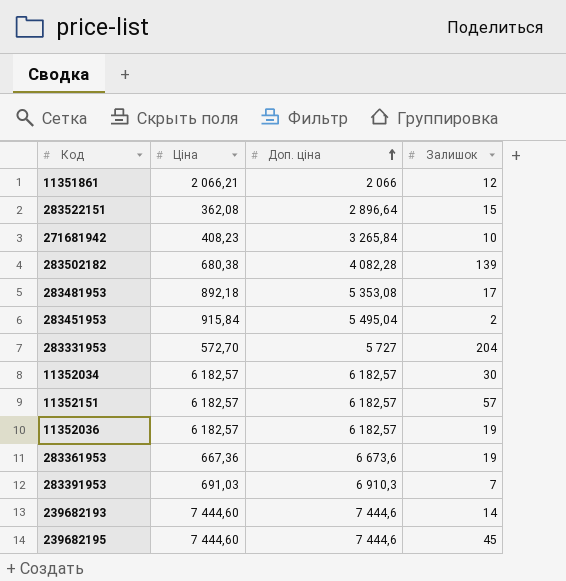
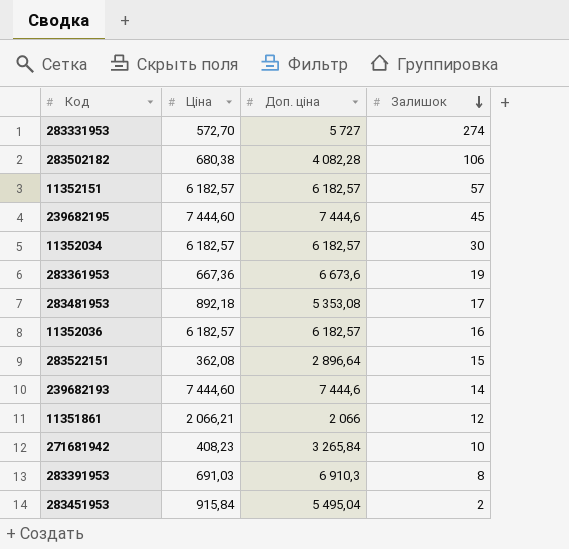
row order: Доп. ціна ascending -> Залишок descending
283331953 | Залишок: 204 -> 274
283502182 | Залишок: 139 -> 106
11352036 | Залишок: 19 -> 16
283391953 | Залишок: 7 -> 8

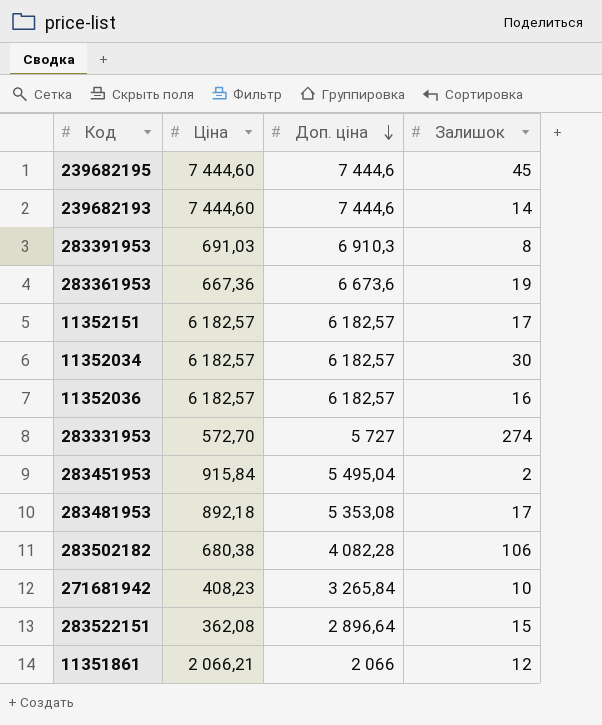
row order: Залишок descending -> Доп. ціна descending
11352151 | Залишок: 57 -> 17

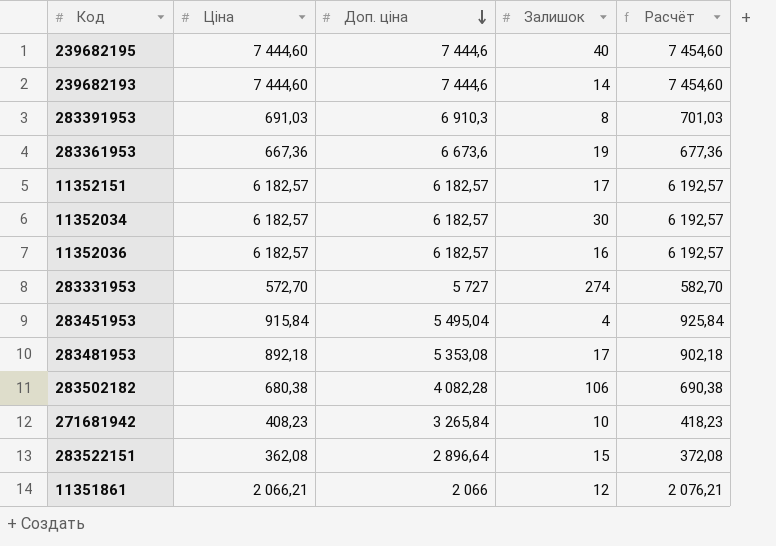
column Расчёт | formula: none -> [Ціна] + 10
239682195 | Залишок: 45 -> 40
283451953 | Залишок: 2 -> 4

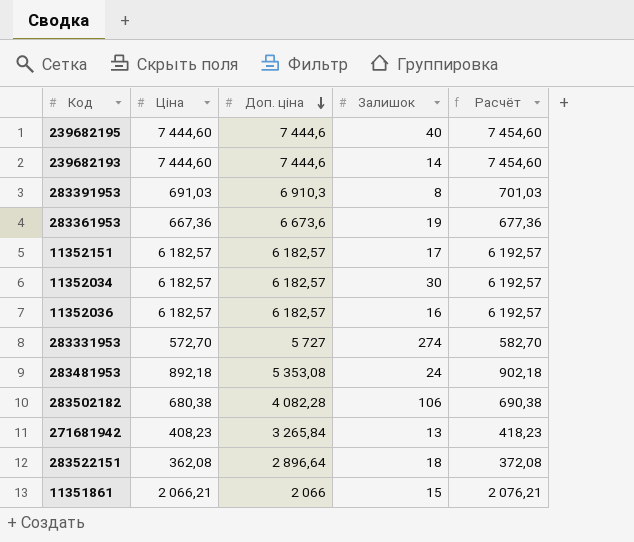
row 283451953: 915,84 | 5 495,04 | 4 | 925,84 -> none
283481953 | Залишок: 17 -> 24
271681942 | Залишок: 10 -> 13
283522151 | Залишок: 15 -> 18
11351861 | Залишок: 12 -> 15

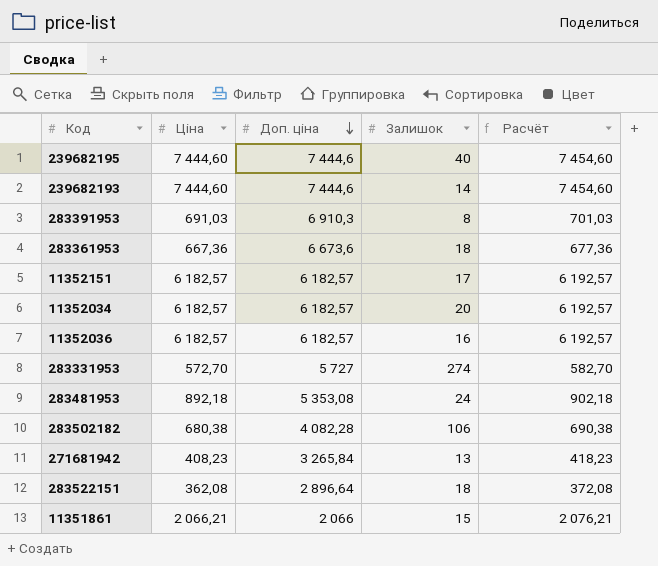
283361953 | Залишок: 19 -> 18
11352034 | Залишок: 30 -> 20

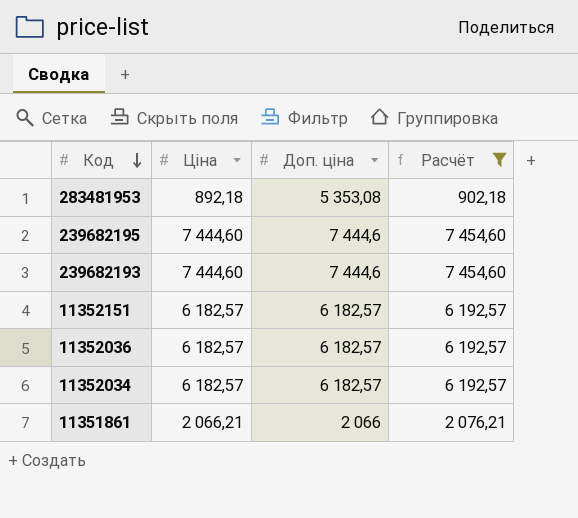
filter: none -> Расчёт >= 902,18
row order: Доп. ціна descending -> Код descending
column Залишок | position: 4 -> none

